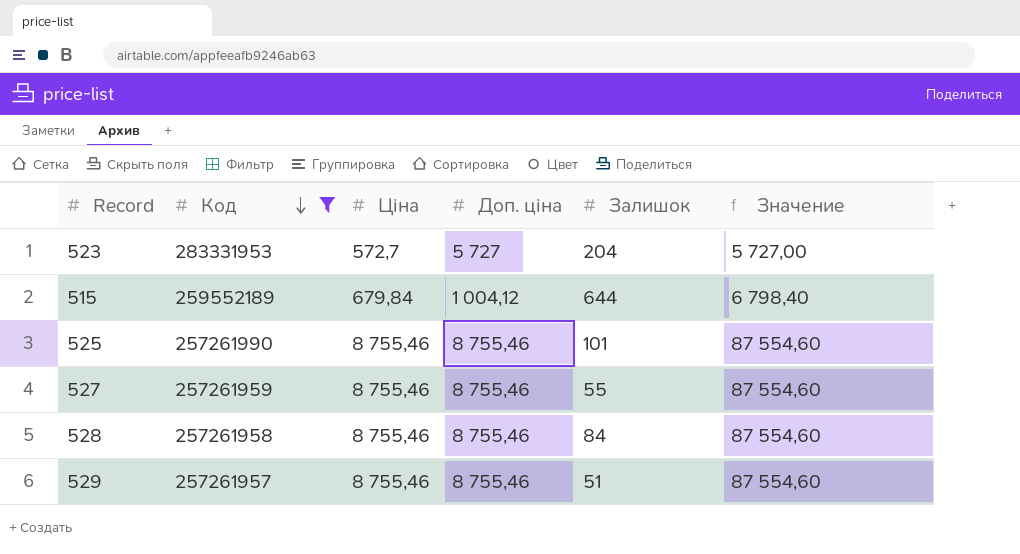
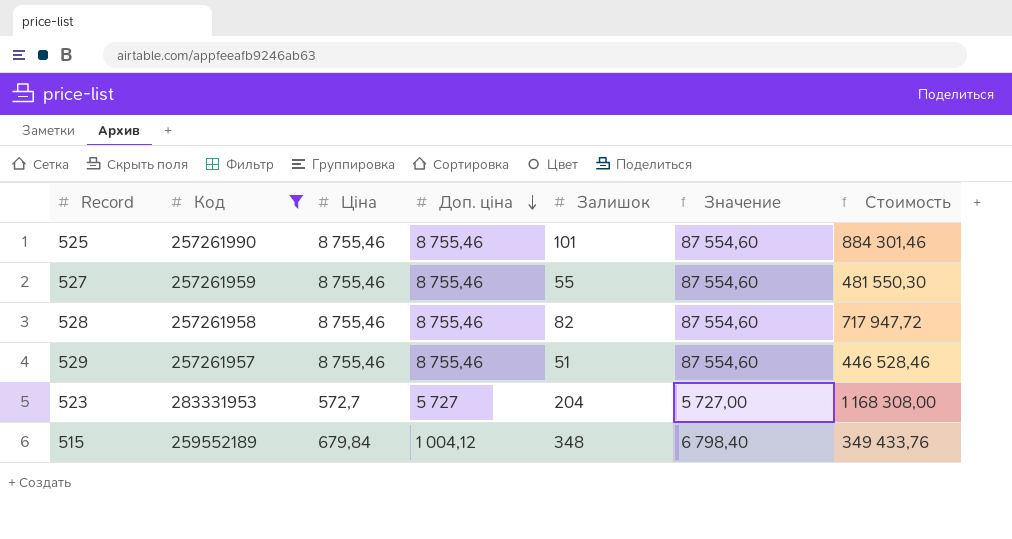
row order: Код descending -> Доп. ціна descending
column Стоимость | formula: none -> [Доп. ціна] * [Залишок]
528 | Залишок: 84 -> 82
515 | Залишок: 644 -> 348

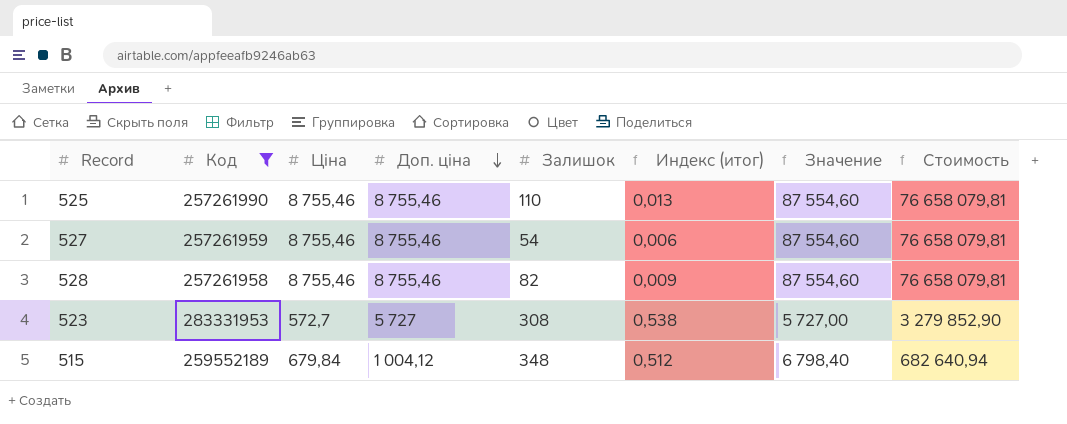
column Индекс (итог) | formula: none -> [Залишок] / [Ціна]
column Стоимость | formula: [Доп. ціна] * [Залишок] -> [Ціна] * [Доп. ціна]
row 529: 257261957 | 8 755,46 | 8 755,46 | 51 | 87 554,60 | 446 528,46 -> none
525 | Залишок: 101 -> 110
527 | Залишок: 55 -> 54
523 | Залишок: 204 -> 308

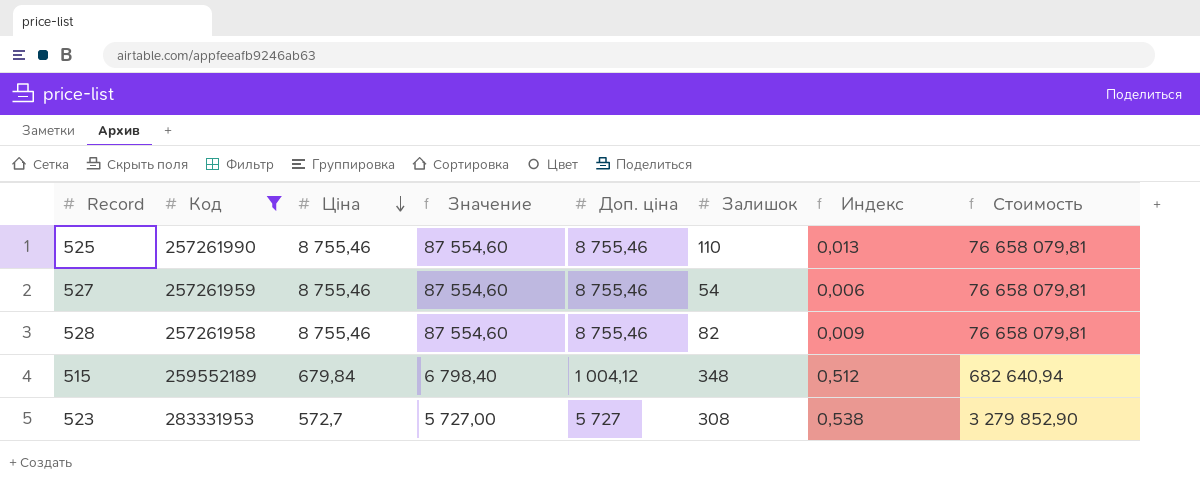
row order: Доп. ціна descending -> Ціна descending
column Значение | position: 7 -> 4
column name: Индекс (итог) -> Индекс

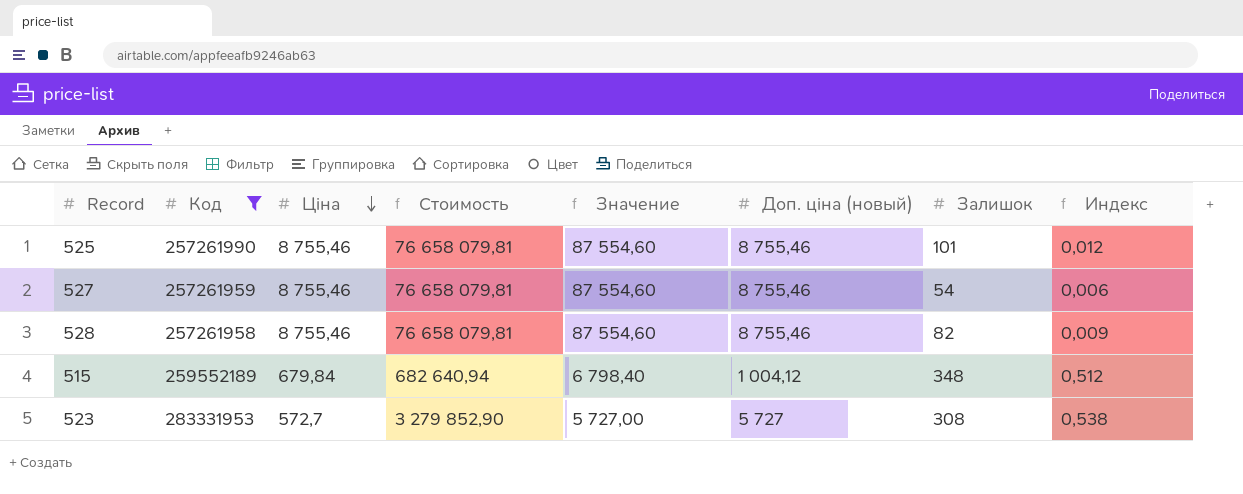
column Стоимость | position: 8 -> 4
column name: Доп. ціна -> Доп. ціна (новый)
525 | Залишок: 110 -> 101
525 | Индекс: 0,013 -> 0,012

